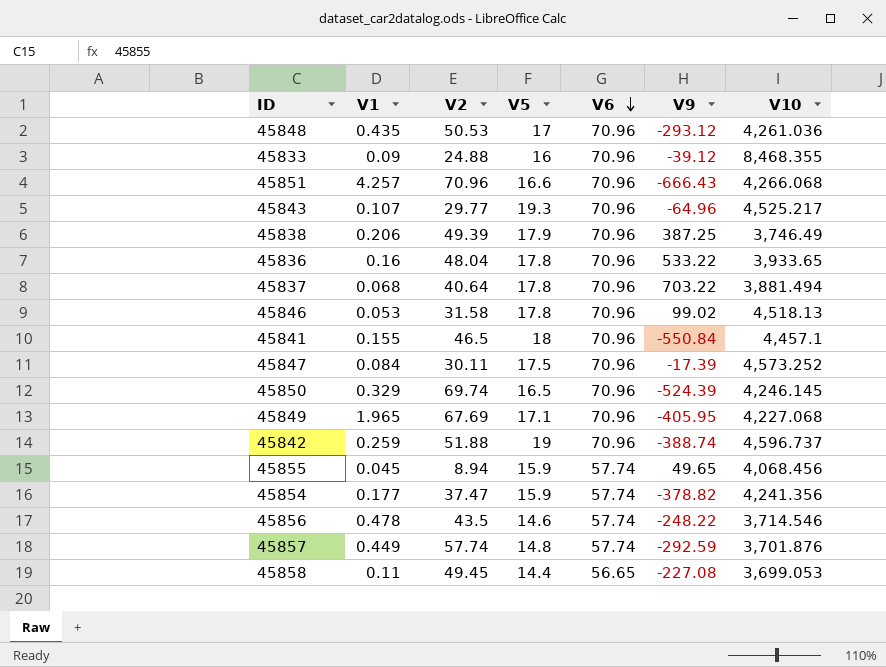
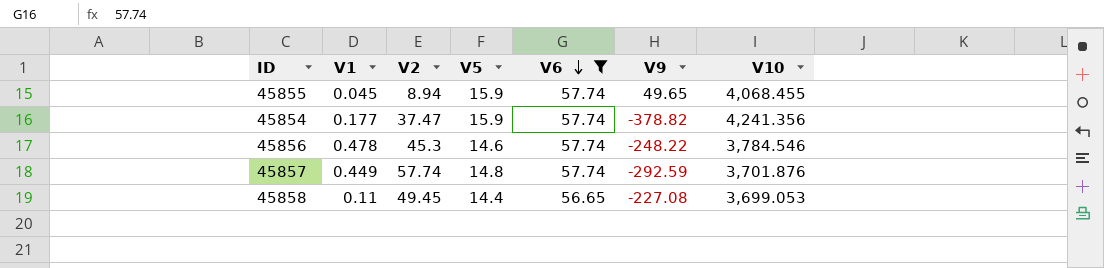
filter: none -> V6 != 70.96
45855 | V10: 4,068.456 -> 4,068.455
45856 | V2: 43.5 -> 45.3
45856 | V10: 3,714.546 -> 3,784.546

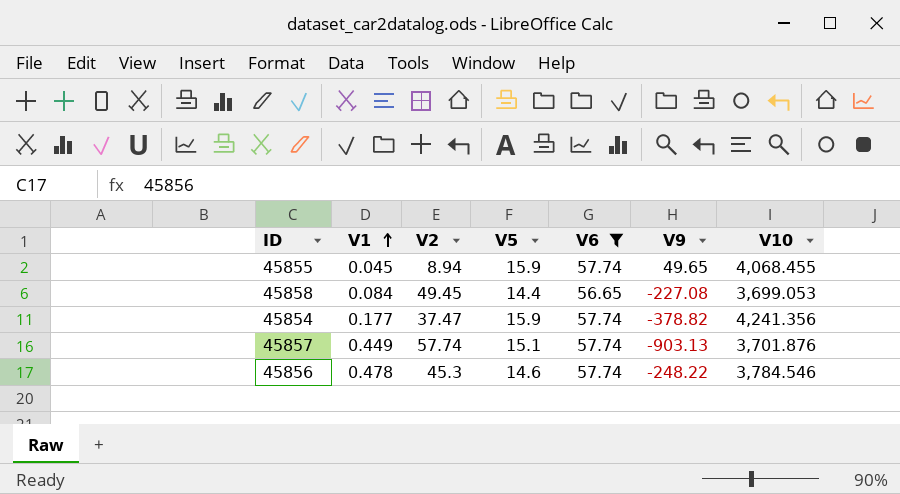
row order: V6 descending -> V1 ascending
45858 | V1: 0.11 -> 0.084
45857 | V5: 14.8 -> 15.1
45857 | V9: -292.59 -> -903.13

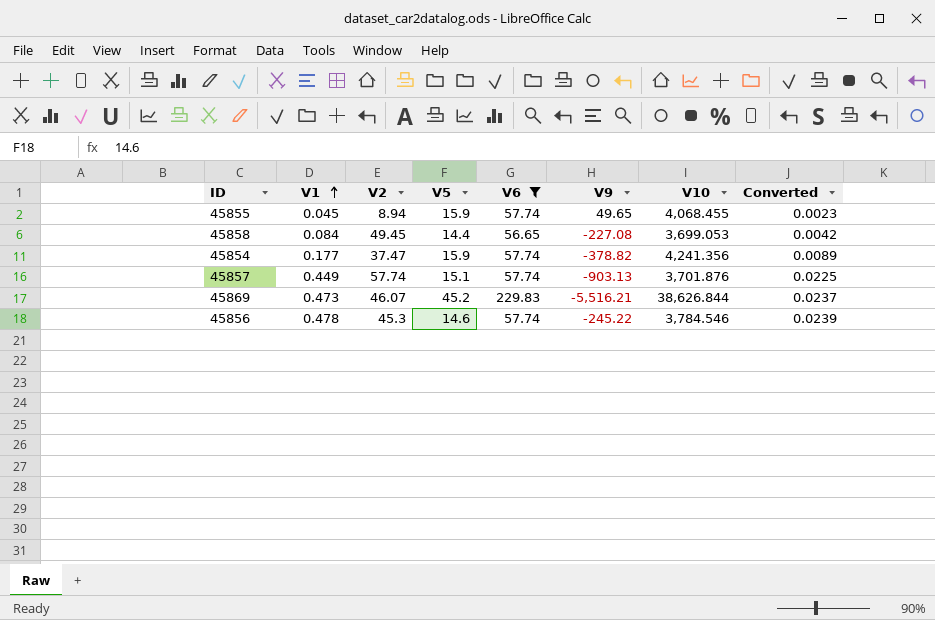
column Converted | formula: none -> [V1] * 0.05
row 45869: none -> 0.473 | 46.07 | 45.2 | 229.83 | -5,516.21 | 38,626.844 | 0.0237
45856 | V9: -248.22 -> -245.22

